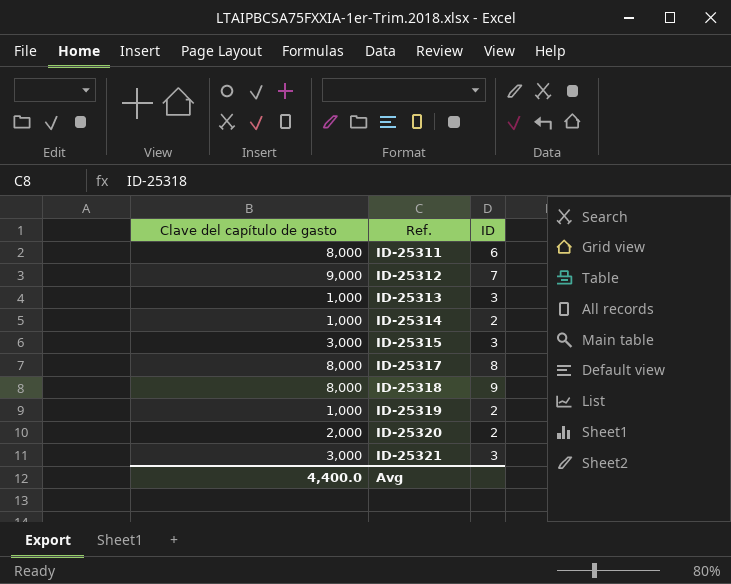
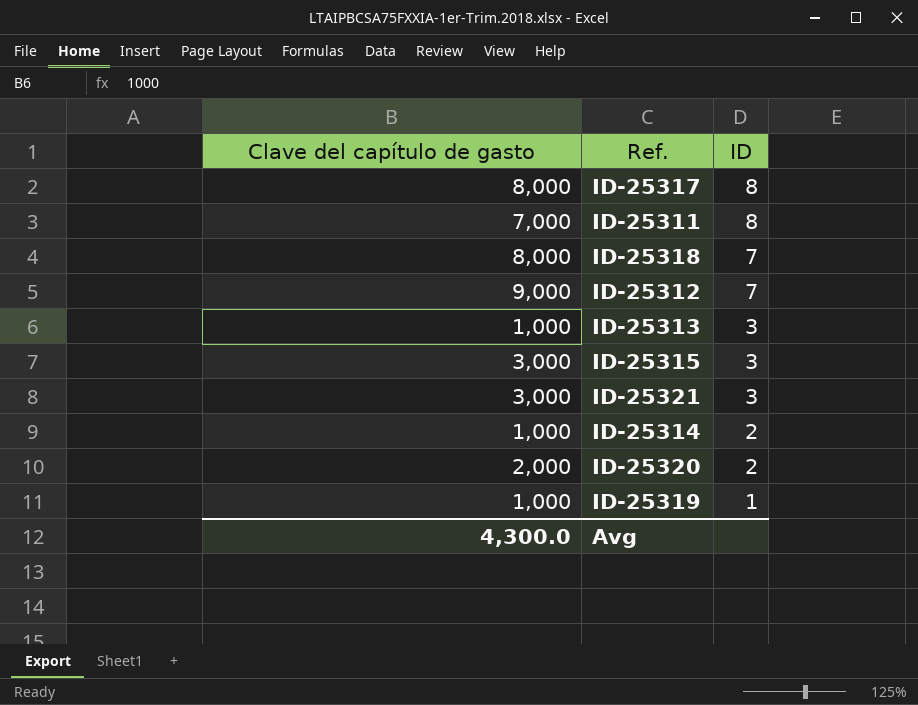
row order: Ref. ascending -> ID descending
ID-25311 | Clave del capítulo de gasto: 8,000 -> 7,000
ID-25311 | ID: 6 -> 8
ID-25318 | ID: 9 -> 7
ID-25319 | ID: 2 -> 1
Avg | Clave del capítulo de gasto: 4,400.0 -> 4,300.0

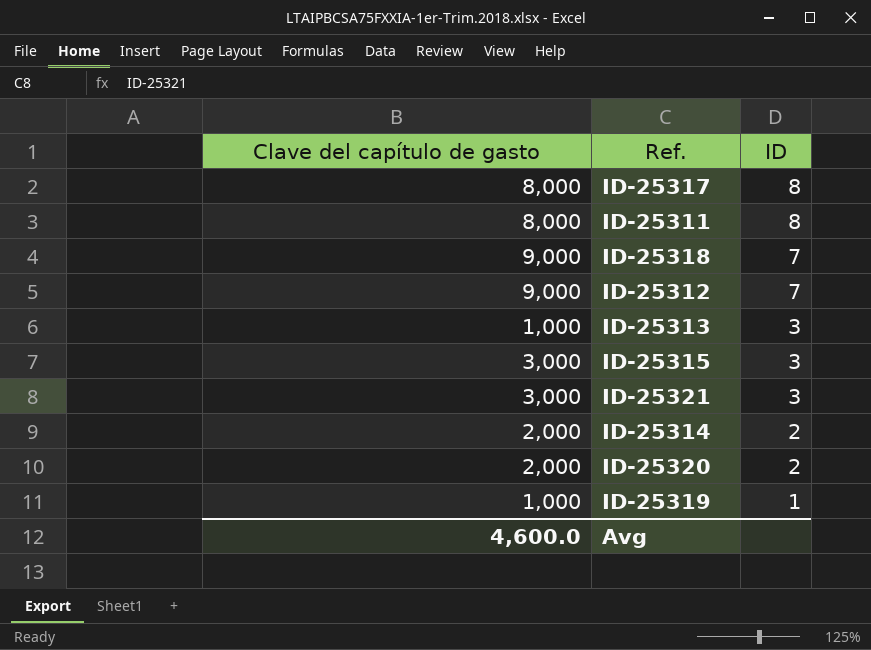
ID-25311 | Clave del capítulo de gasto: 7,000 -> 8,000
ID-25318 | Clave del capítulo de gasto: 8,000 -> 9,000
ID-25314 | Clave del capítulo de gasto: 1,000 -> 2,000
Avg | Clave del capítulo de gasto: 4,300.0 -> 4,600.0

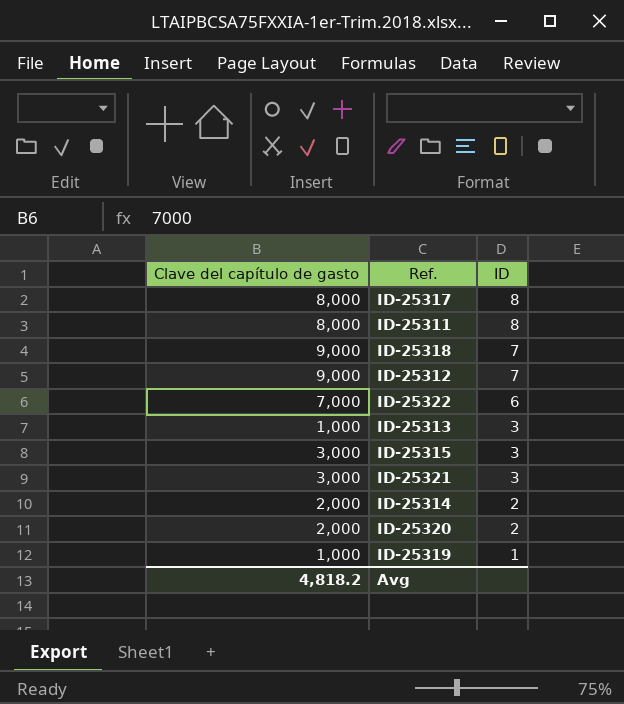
row ID-25322: none -> 7,000 | 6
Avg | Clave del capítulo de gasto: 4,600.0 -> 4,818.2

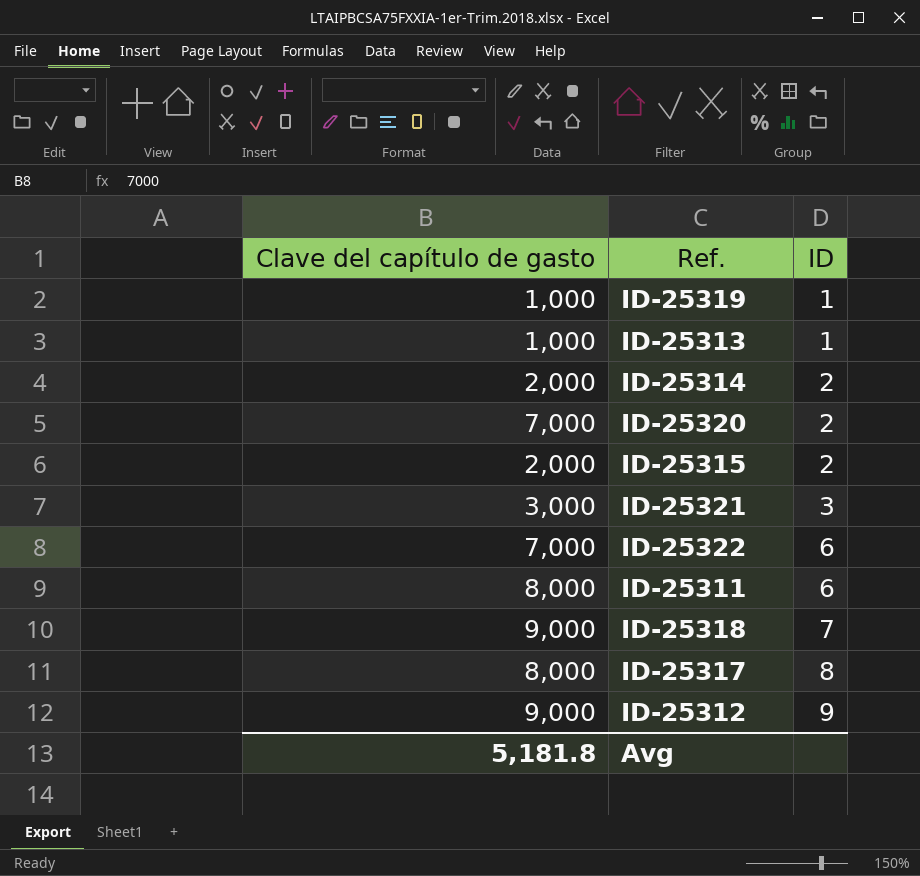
row order: ID descending -> ID ascending
ID-25313 | ID: 3 -> 1
ID-25320 | Clave del capítulo de gasto: 2,000 -> 7,000
ID-25315 | Clave del capítulo de gasto: 3,000 -> 2,000
ID-25315 | ID: 3 -> 2
ID-25311 | ID: 8 -> 6
ID-25312 | ID: 7 -> 9
Avg | Clave del capítulo de gasto: 4,818.2 -> 5,181.8

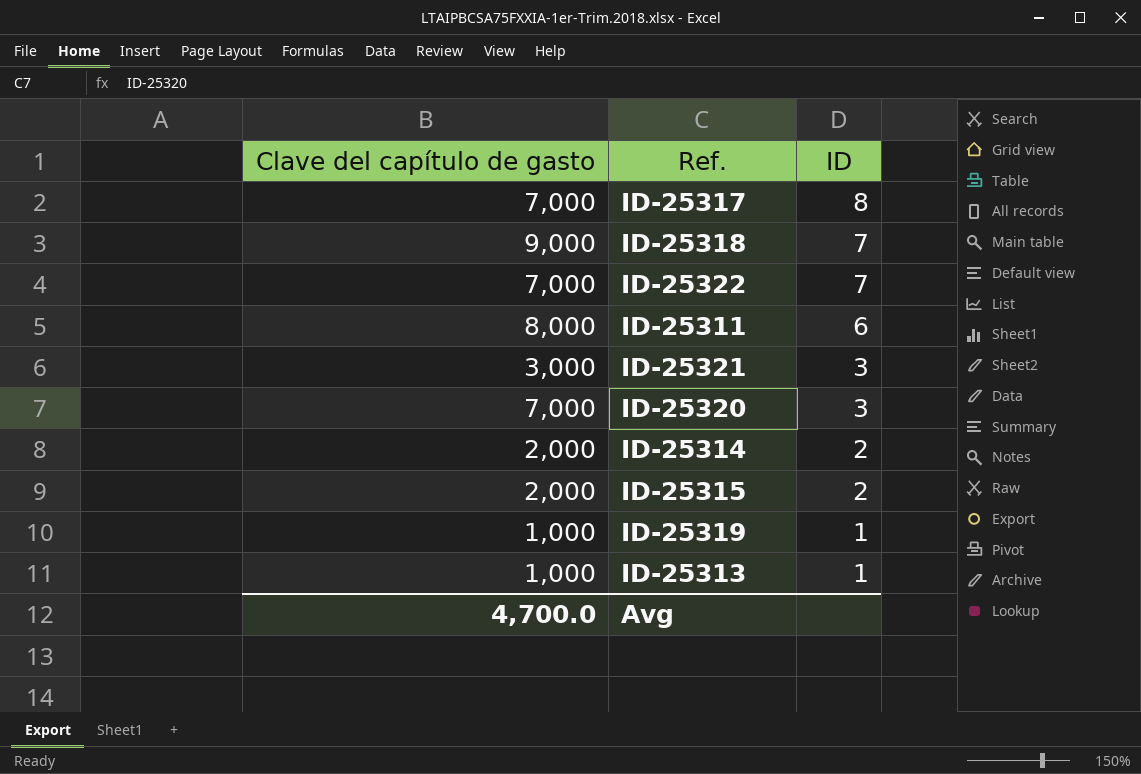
row order: ID ascending -> ID descending
row ID-25312: 9,000 | 9 -> none
ID-25317 | Clave del capítulo de gasto: 8,000 -> 7,000
ID-25322 | ID: 6 -> 7
ID-25320 | ID: 2 -> 3
Avg | Clave del capítulo de gasto: 5,181.8 -> 4,700.0

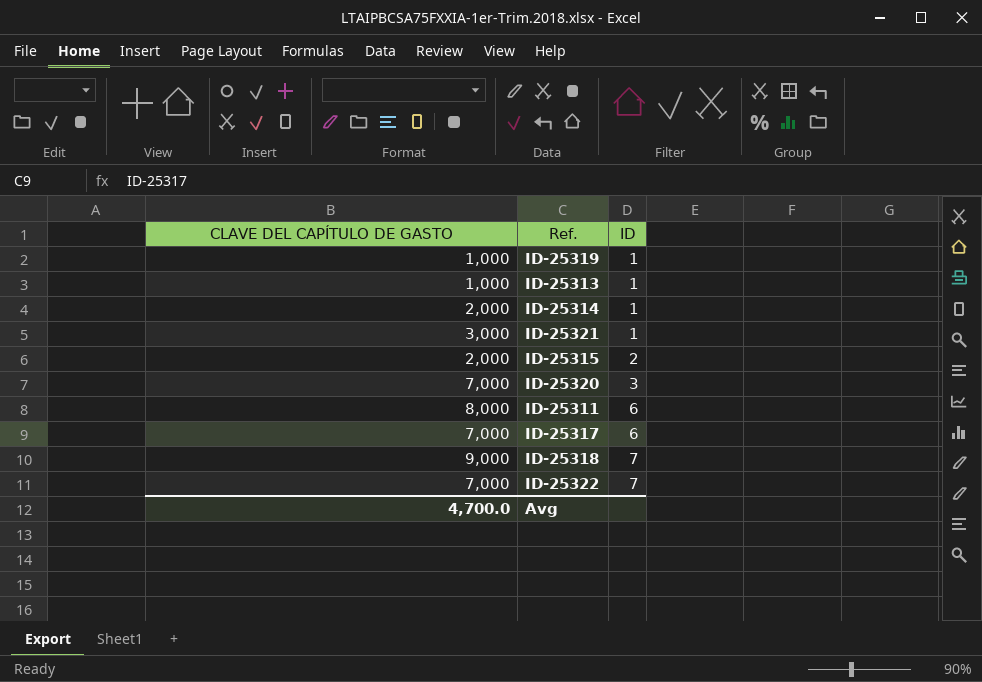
row order: ID descending -> ID ascending
column name: Clave del capítulo de gasto -> CLAVE DEL CAPÍTULO DE GASTO
ID-25314 | ID: 2 -> 1
ID-25321 | ID: 3 -> 1
ID-25317 | ID: 8 -> 6

